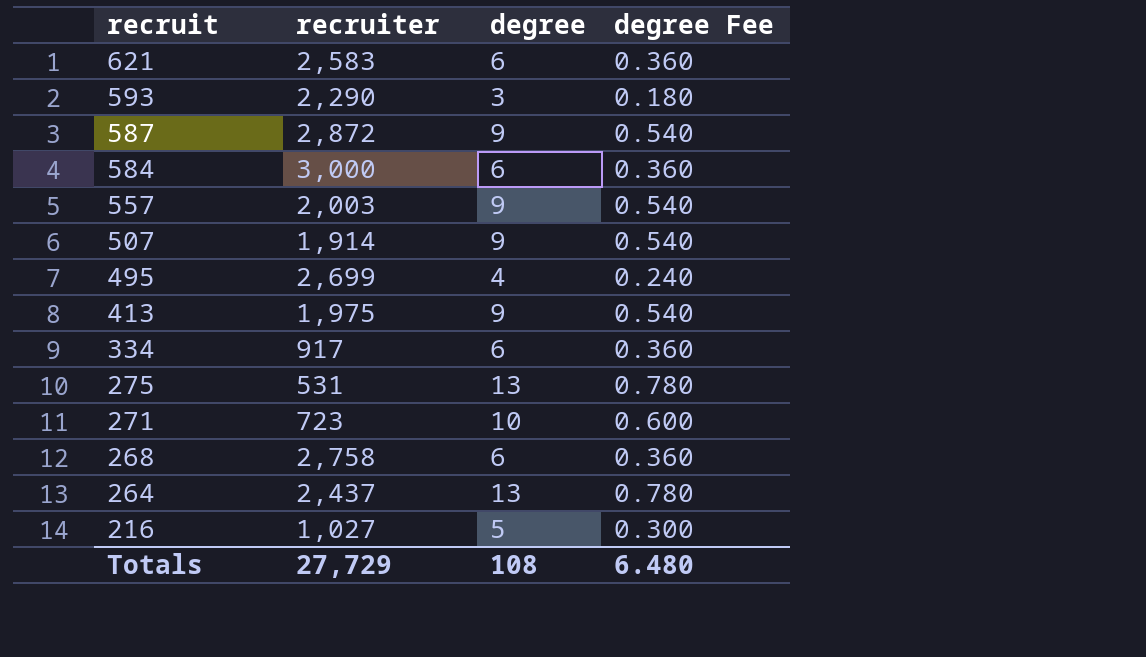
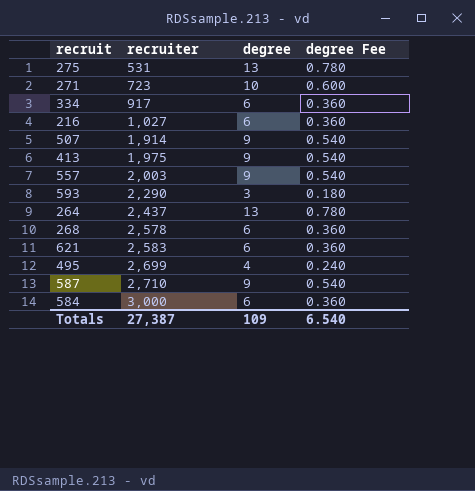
row order: recruit descending -> recruiter ascending
216 | degree: 5 -> 6
216 | degree Fee: 0.300 -> 0.360
268 | recruiter: 2,758 -> 2,578
587 | recruiter: 2,872 -> 2,710
Totals | recruiter: 27,729 -> 27,387
Totals | degree: 108 -> 109
Totals | degree Fee: 6.480 -> 6.540

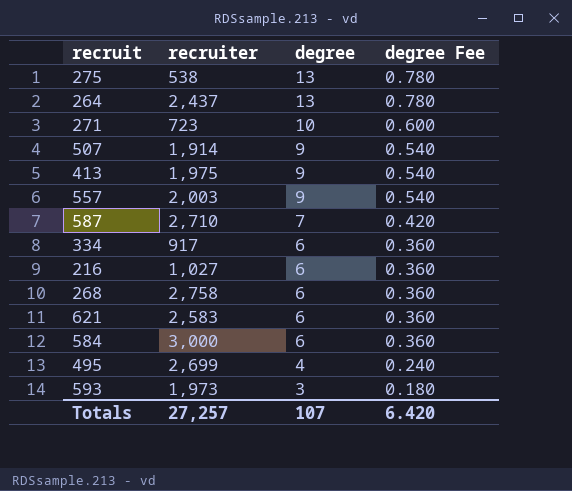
row order: recruiter ascending -> degree descending
275 | recruiter: 531 -> 538
587 | degree: 9 -> 7
587 | degree Fee: 0.540 -> 0.420
268 | recruiter: 2,578 -> 2,758
593 | recruiter: 2,290 -> 1,973
Totals | recruiter: 27,387 -> 27,257
Totals | degree: 109 -> 107
Totals | degree Fee: 6.540 -> 6.420

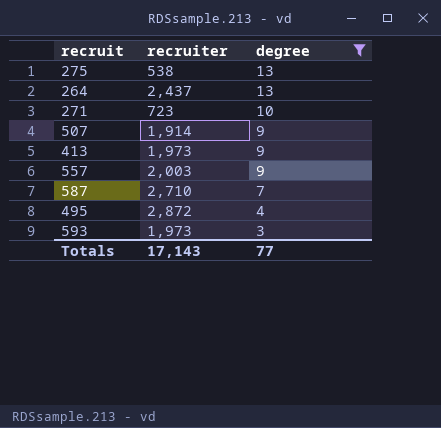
filter: none -> degree != 6
column degree Fee | formula: [degree] * 0.06 -> none
413 | recruiter: 1,975 -> 1,973
495 | recruiter: 2,699 -> 2,872
Totals | recruiter: 27,257 -> 17,143
Totals | degree: 107 -> 77

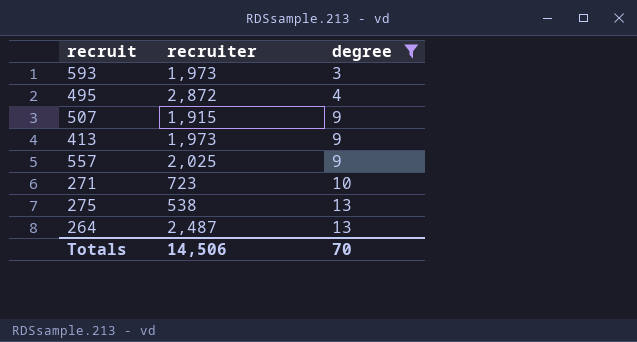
row order: degree descending -> degree ascending
row 587: 2,710 | 7 -> none
507 | recruiter: 1,914 -> 1,915
557 | recruiter: 2,003 -> 2,025
264 | recruiter: 2,437 -> 2,487
Totals | recruiter: 17,143 -> 14,506
Totals | degree: 77 -> 70

